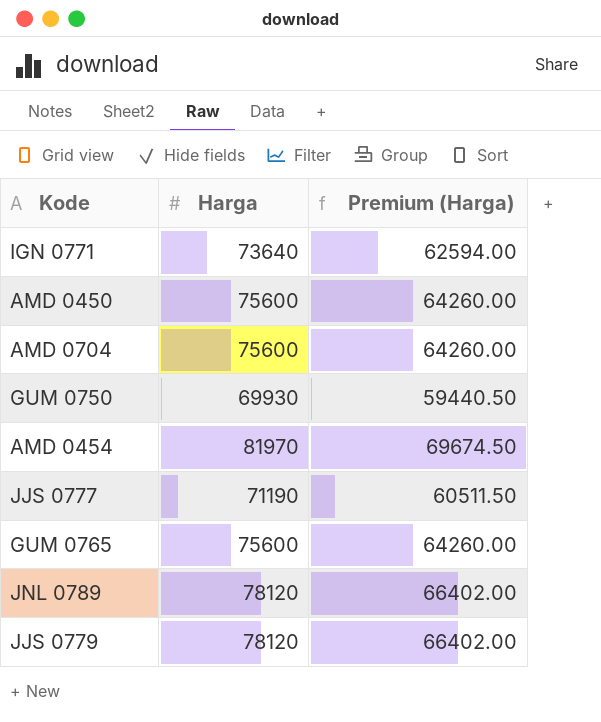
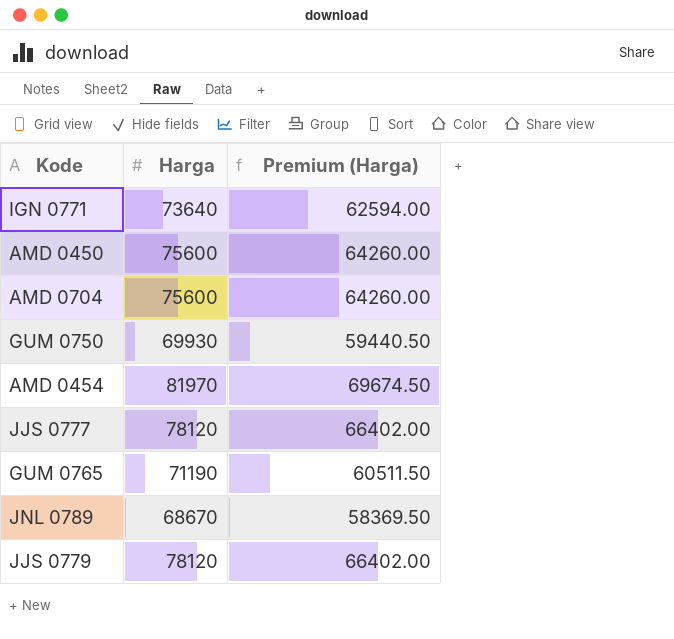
JJS 0777 | Harga: 71190 -> 78120
JJS 0777 | Premium (Harga): 60511.50 -> 66402.00
GUM 0765 | Harga: 75600 -> 71190
GUM 0765 | Premium (Harga): 64260.00 -> 60511.50
JNL 0789 | Harga: 78120 -> 68670
JNL 0789 | Premium (Harga): 66402.00 -> 58369.50

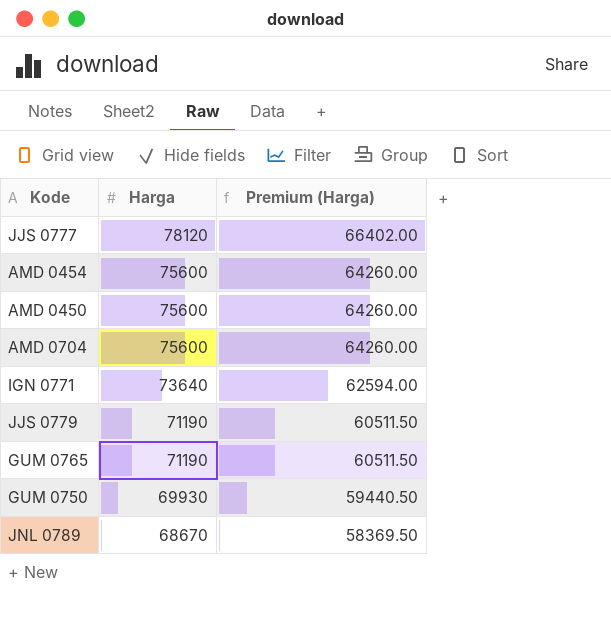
row order: none -> Harga descending
AMD 0454 | Harga: 81970 -> 75600
AMD 0454 | Premium (Harga): 69674.50 -> 64260.00
JJS 0779 | Harga: 78120 -> 71190
JJS 0779 | Premium (Harga): 66402.00 -> 60511.50

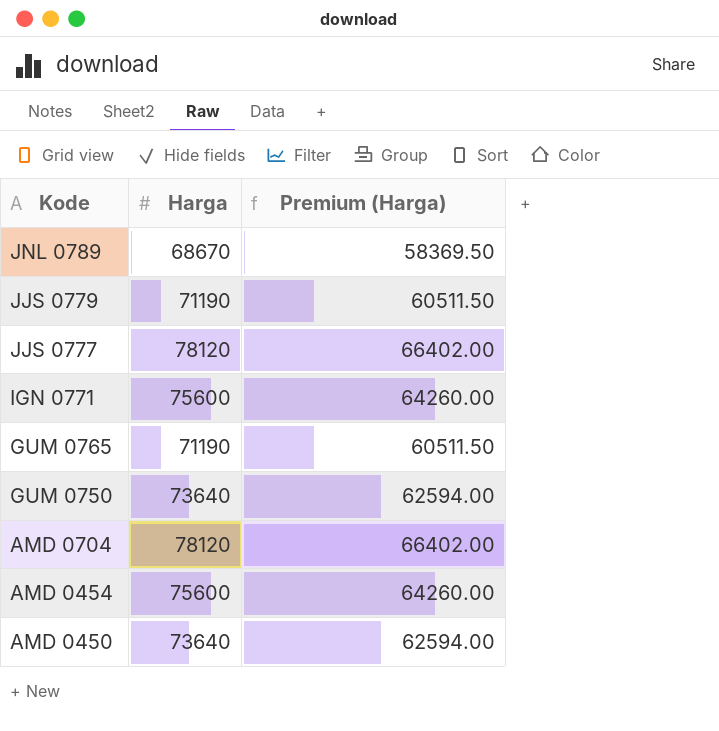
row order: Harga descending -> Kode descending
IGN 0771 | Harga: 73640 -> 75600
IGN 0771 | Premium (Harga): 62594.00 -> 64260.00
GUM 0750 | Harga: 69930 -> 73640
GUM 0750 | Premium (Harga): 59440.50 -> 62594.00
AMD 0704 | Harga: 75600 -> 78120
AMD 0704 | Premium (Harga): 64260.00 -> 66402.00
AMD 0450 | Harga: 75600 -> 73640
AMD 0450 | Premium (Harga): 64260.00 -> 62594.00

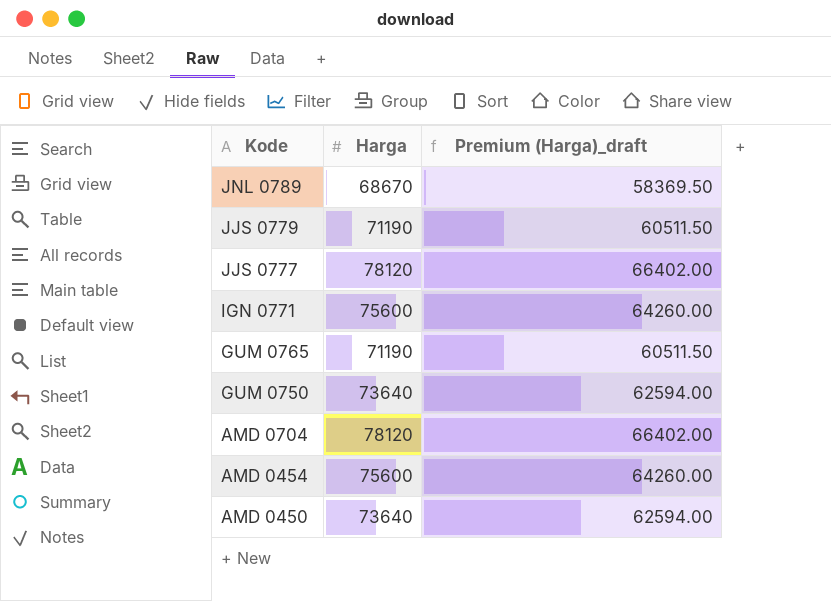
column name: Premium (Harga) -> Premium (Harga)_draft

